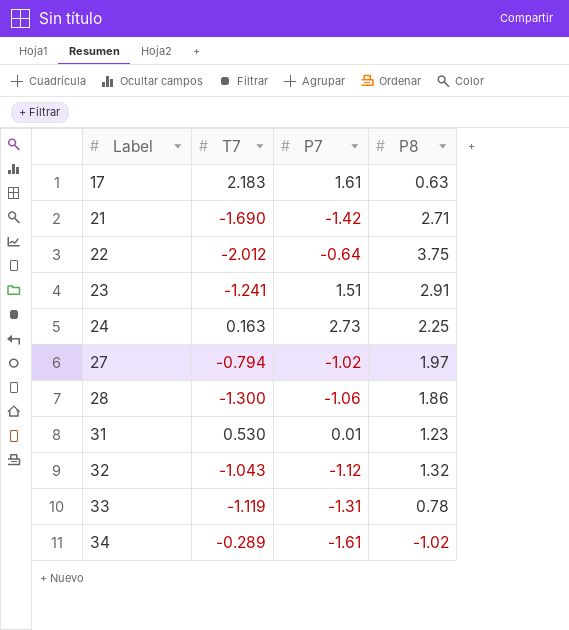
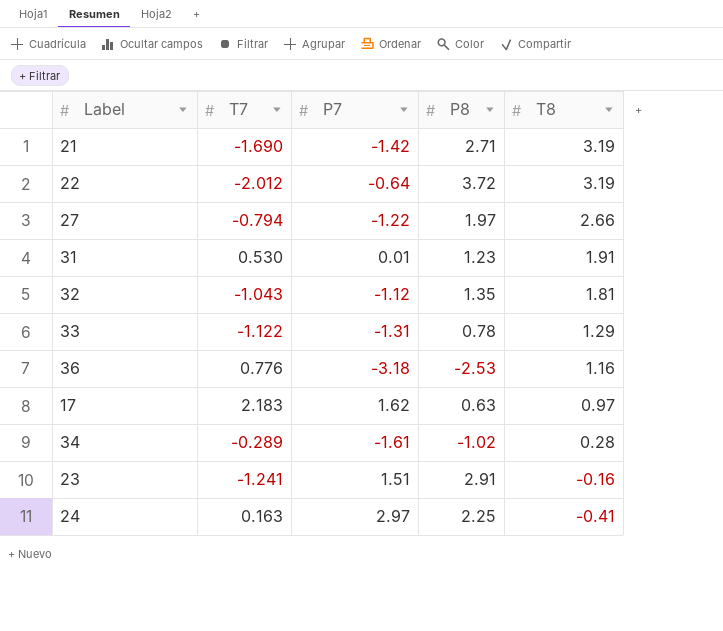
row order: Label ascending -> T8 descending
column T8 | position: none -> 5
row 28: -1.300 | -1.06 | 1.86 -> none
22 | P8: 3.75 -> 3.72
27 | P7: -1.02 -> -1.22
32 | P8: 1.32 -> 1.35
33 | T7: -1.119 -> -1.122
row 36: none -> 0.776 | -3.18 | -2.53 | 1.16
17 | P7: 1.61 -> 1.62
24 | P7: 2.73 -> 2.97

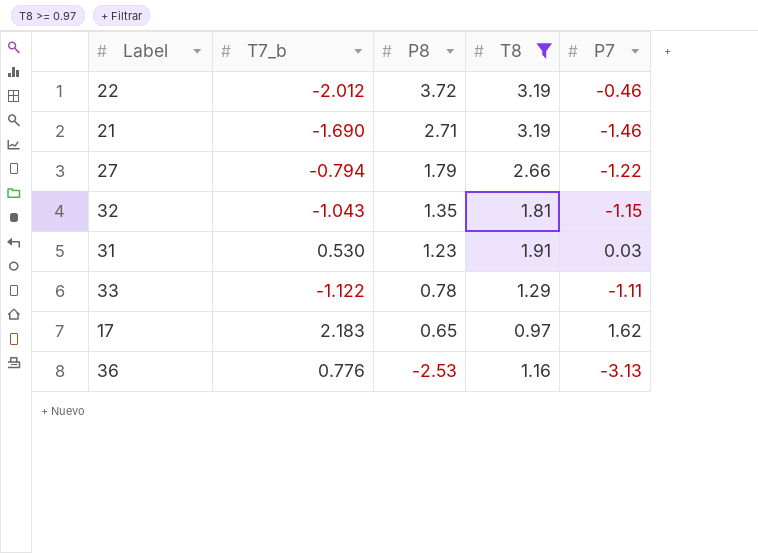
filter: none -> T8 >= 0.97
row order: T8 descending -> P8 descending
column name: T7 -> T7_b
column P7 | position: 3 -> 5
22 | P7: -0.64 -> -0.46
21 | P7: -1.42 -> -1.46
27 | P8: 1.97 -> 1.79
32 | P7: -1.12 -> -1.15
31 | P7: 0.01 -> 0.03
33 | P7: -1.31 -> -1.11
17 | P8: 0.63 -> 0.65
36 | P7: -3.18 -> -3.13

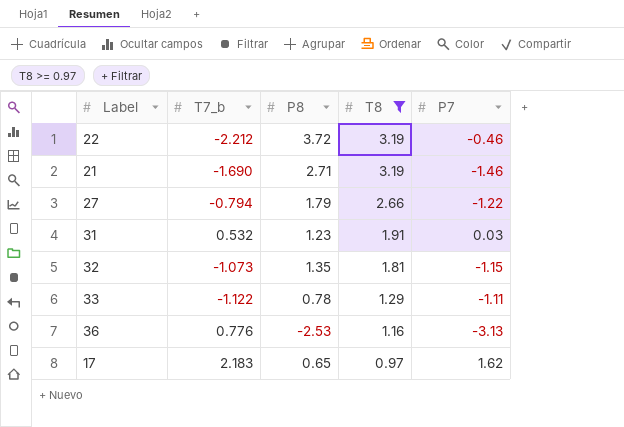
row order: P8 descending -> T8 descending
22 | T7_b: -2.012 -> -2.212
31 | T7_b: 0.530 -> 0.532
32 | T7_b: -1.043 -> -1.073

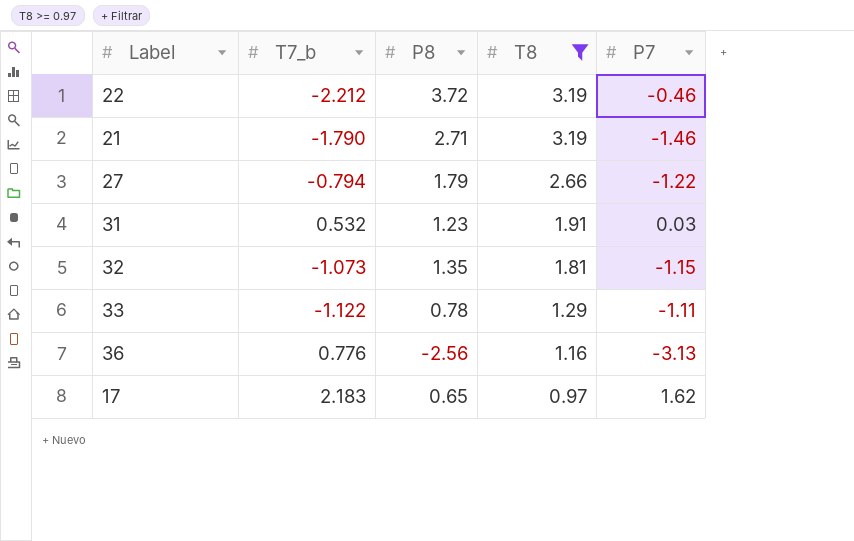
21 | T7_b: -1.690 -> -1.790
36 | P8: -2.53 -> -2.56

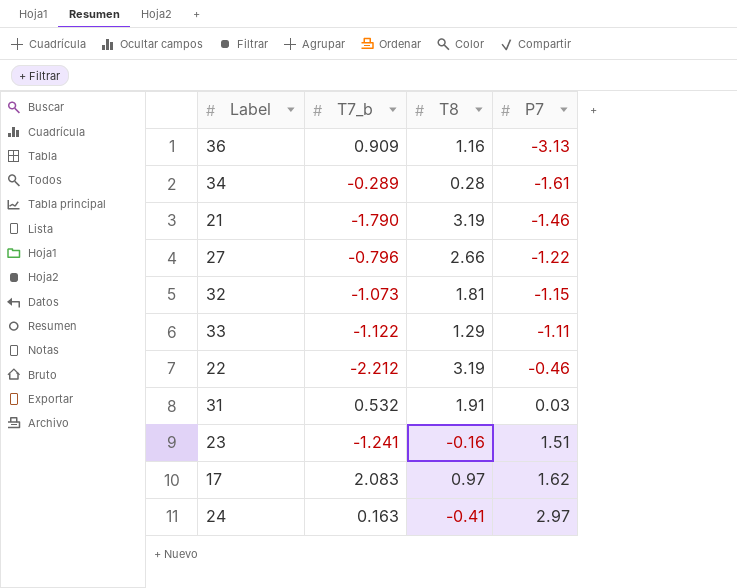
filter: T8 >= 0.97 -> none
row order: T8 descending -> P7 ascending
column P8 | position: 3 -> none
36 | T7_b: 0.776 -> 0.909
27 | T7_b: -0.794 -> -0.796
17 | T7_b: 2.183 -> 2.083

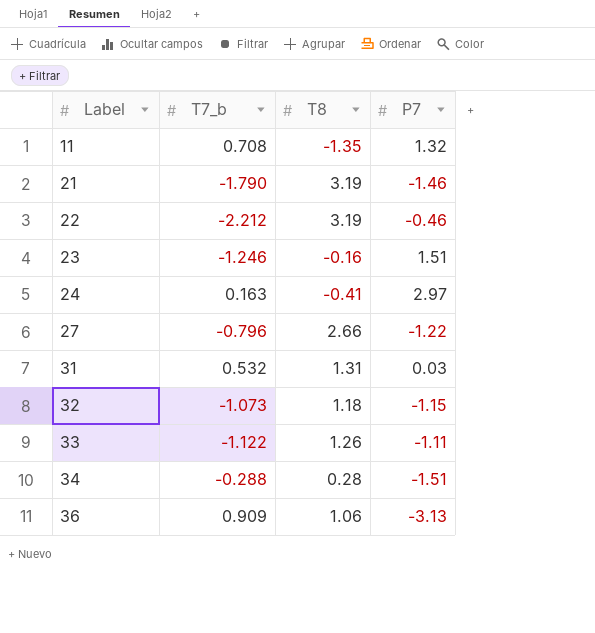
row order: P7 ascending -> Label ascending
row 17: 2.083 | 0.97 | 1.62 -> none
row 11: none -> 0.708 | -1.35 | 1.32
23 | T7_b: -1.241 -> -1.246
31 | T8: 1.91 -> 1.31
32 | T8: 1.81 -> 1.18
33 | T8: 1.29 -> 1.26
34 | T7_b: -0.289 -> -0.288
34 | P7: -1.61 -> -1.51
36 | T8: 1.16 -> 1.06

